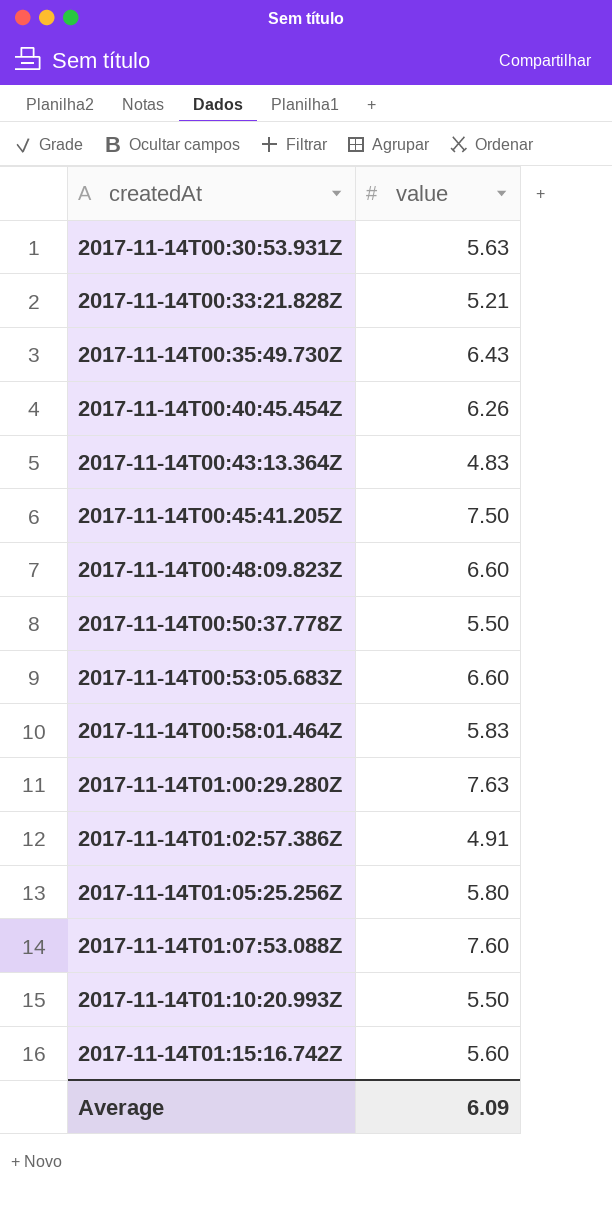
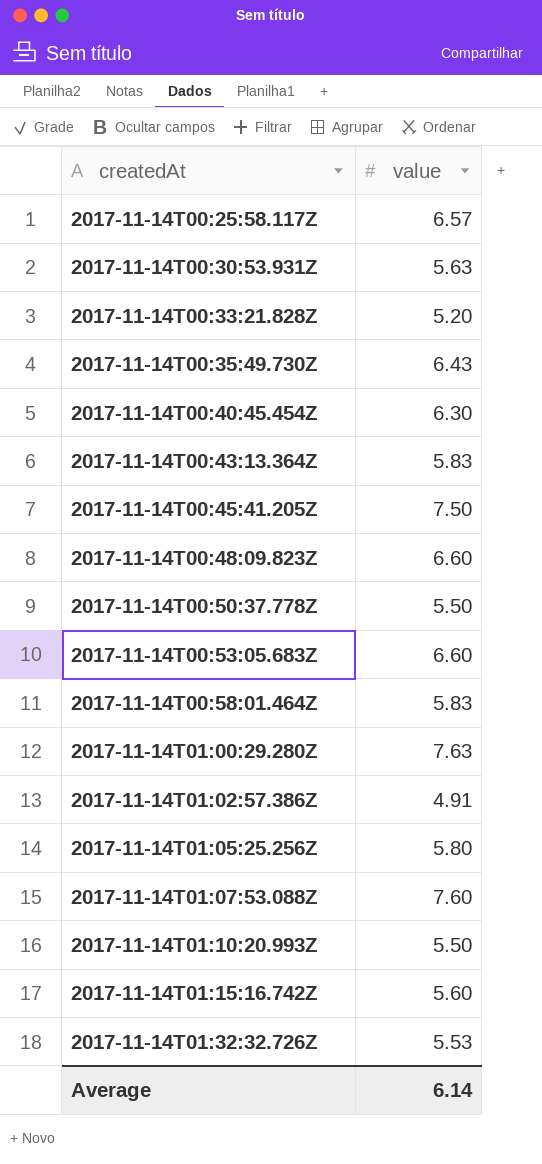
row 2017-11-14T00:25:58.117Z: none -> 6.57
2017-11-14T00:33:21.828Z | value: 5.21 -> 5.20
2017-11-14T00:40:45.454Z | value: 6.26 -> 6.30
2017-11-14T00:43:13.364Z | value: 4.83 -> 5.83
row 2017-11-14T01:32:32.726Z: none -> 5.53
Average | value: 6.09 -> 6.14

